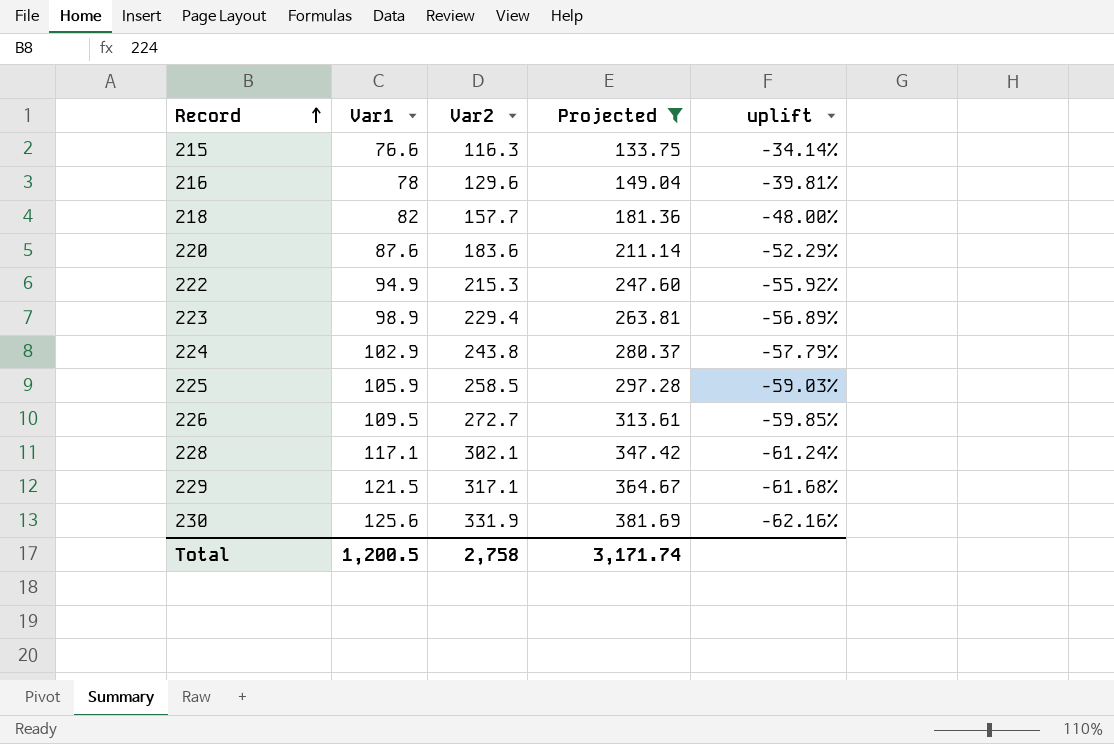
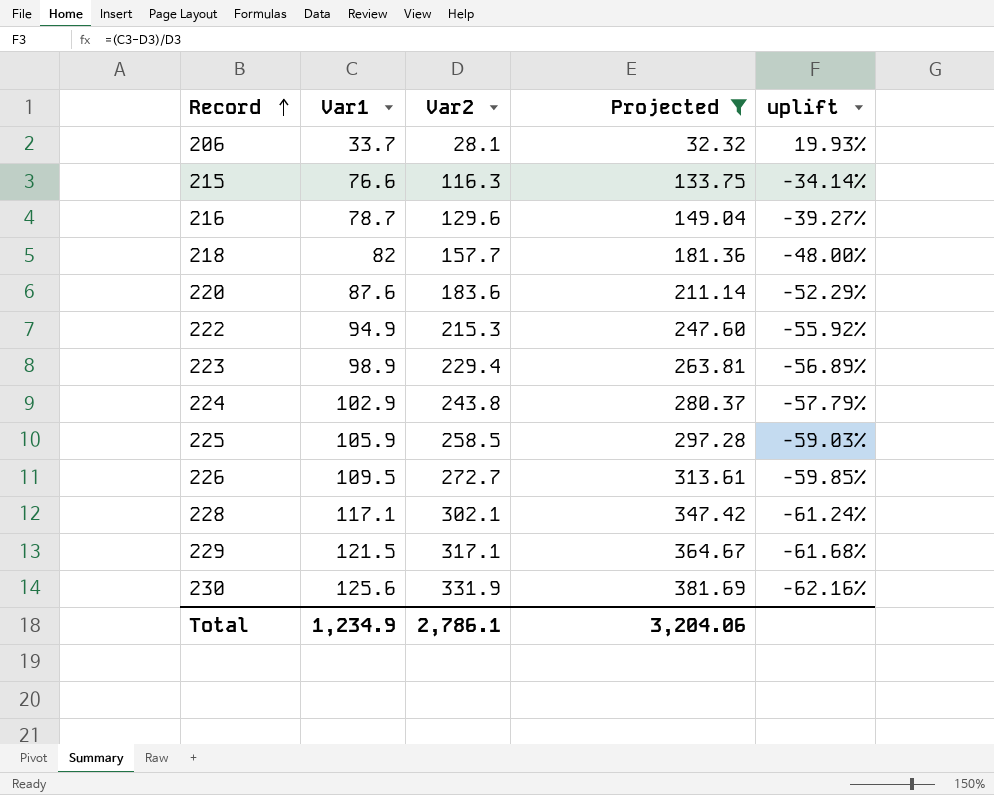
row 206: none -> 33.7 | 28.1 | 32.32 | 19.93%
216 | Var1: 78 -> 78.7
216 | uplift: -39.81% -> -39.27%
Total | Var1: 1,200.5 -> 1,234.9
Total | Var2: 2,758 -> 2,786.1
Total | Projected: 3,171.74 -> 3,204.06

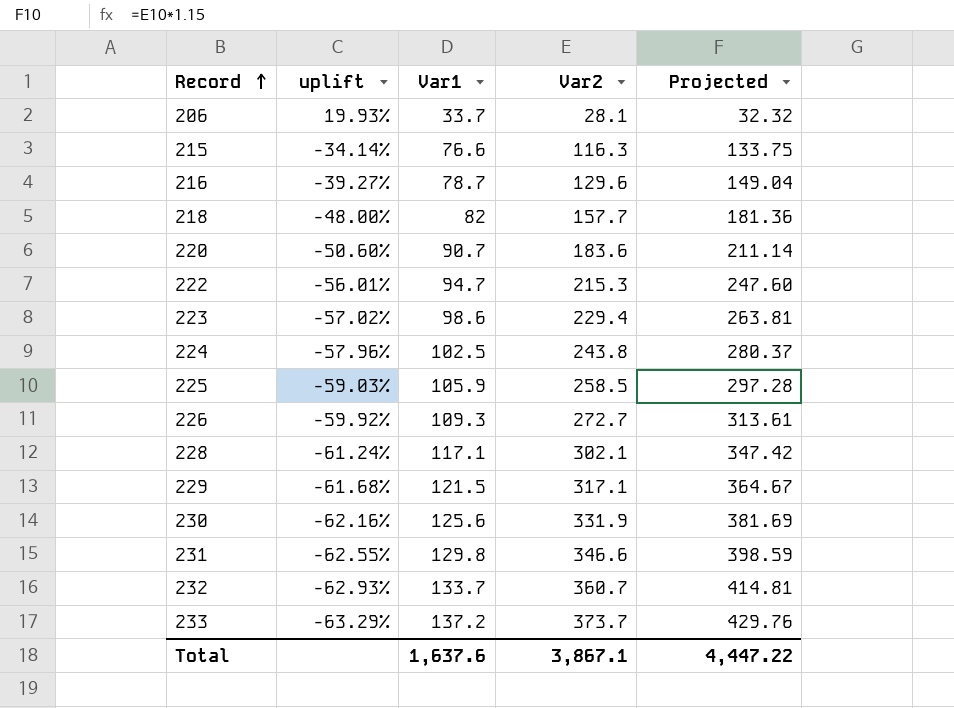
filter: Projected <= 381.69 -> none
column uplift | position: 5 -> 2
220 | uplift: -52.29% -> -50.60%
220 | Var1: 87.6 -> 90.7
222 | uplift: -55.92% -> -56.01%
222 | Var1: 94.9 -> 94.7
223 | uplift: -56.89% -> -57.02%
223 | Var1: 98.9 -> 98.6
224 | uplift: -57.79% -> -57.96%
224 | Var1: 102.9 -> 102.5
226 | uplift: -59.85% -> -59.92%
226 | Var1: 109.5 -> 109.3
Total | Var1: 1,234.9 -> 1,637.6
Total | Var2: 2,786.1 -> 3,867.1
Total | Projected: 3,204.06 -> 4,447.22

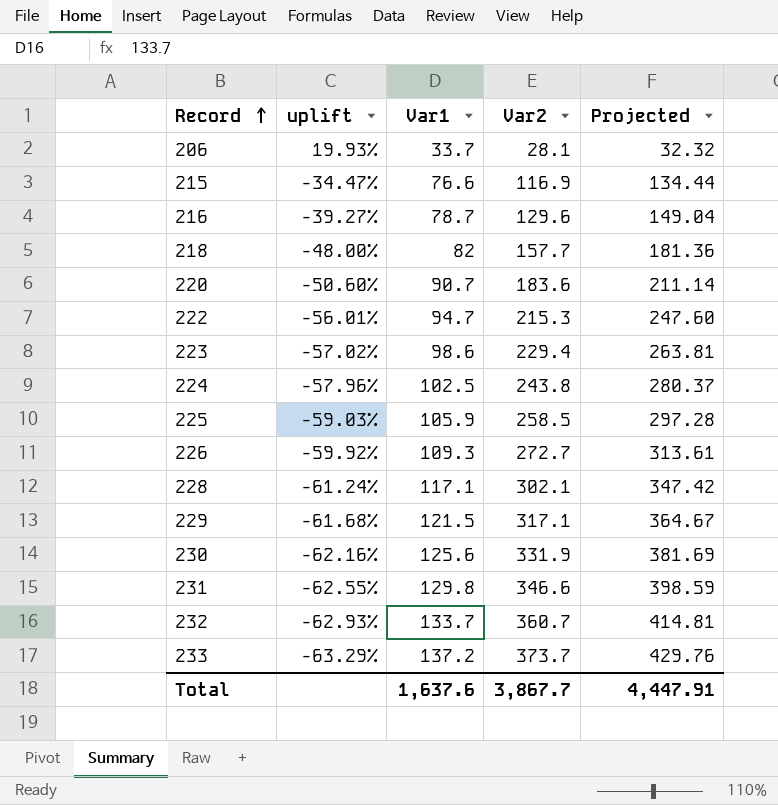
215 | uplift: -34.14% -> -34.47%
215 | Var2: 116.3 -> 116.9
215 | Projected: 133.75 -> 134.44
Total | Var2: 3,867.1 -> 3,867.7
Total | Projected: 4,447.22 -> 4,447.91

